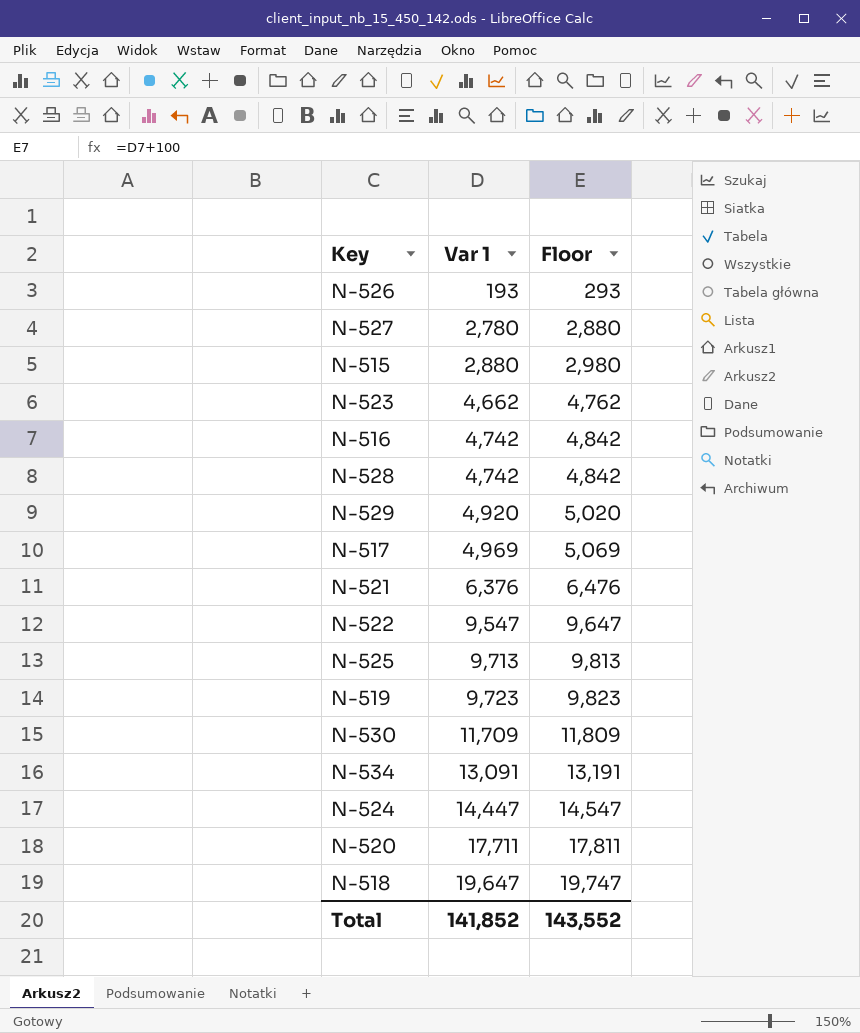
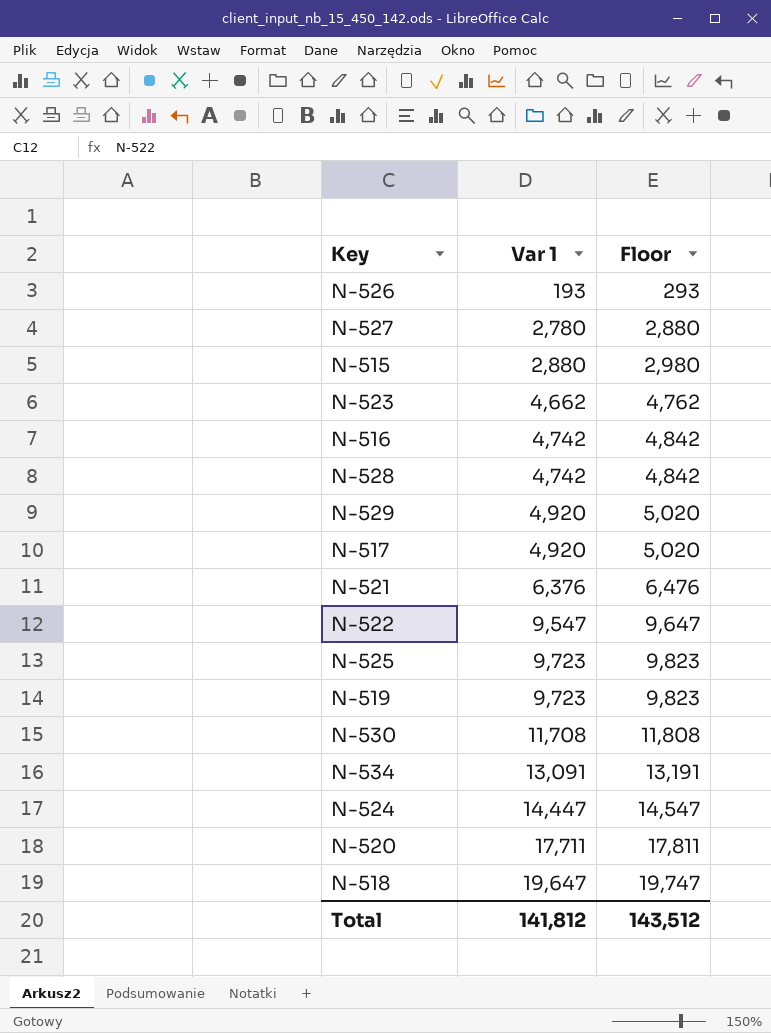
N-517 | Var 1: 4,969 -> 4,920
N-517 | Floor: 5,069 -> 5,020
N-525 | Var 1: 9,713 -> 9,723
N-525 | Floor: 9,813 -> 9,823
N-530 | Var 1: 11,709 -> 11,708
N-530 | Floor: 11,809 -> 11,808
Total | Var 1: 141,852 -> 141,812
Total | Floor: 143,552 -> 143,512

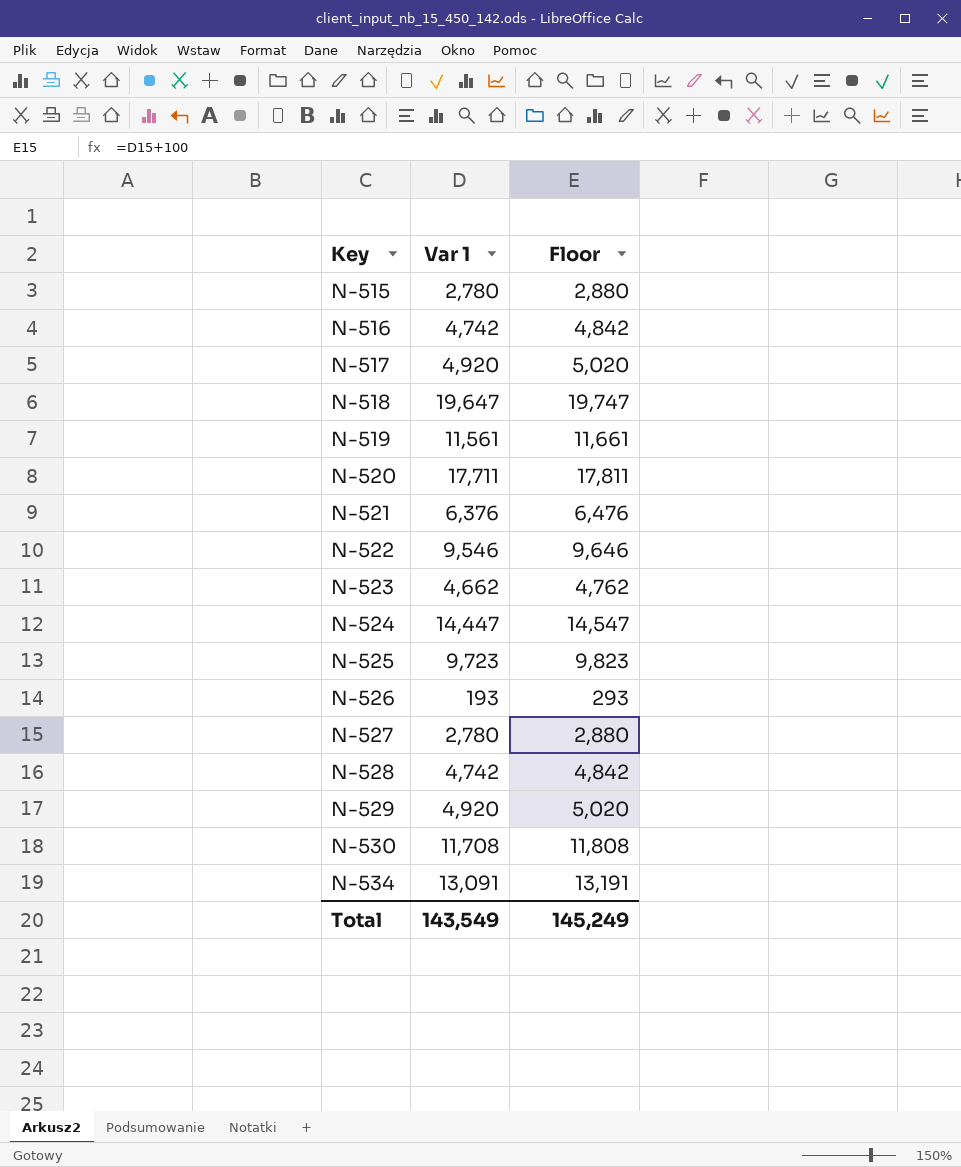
row order: Var 1 ascending -> Key ascending
N-515 | Var 1: 2,880 -> 2,780
N-515 | Floor: 2,980 -> 2,880
N-519 | Var 1: 9,723 -> 11,561
N-519 | Floor: 9,823 -> 11,661
N-522 | Var 1: 9,547 -> 9,546
N-522 | Floor: 9,647 -> 9,646
Total | Var 1: 141,812 -> 143,549
Total | Floor: 143,512 -> 145,249

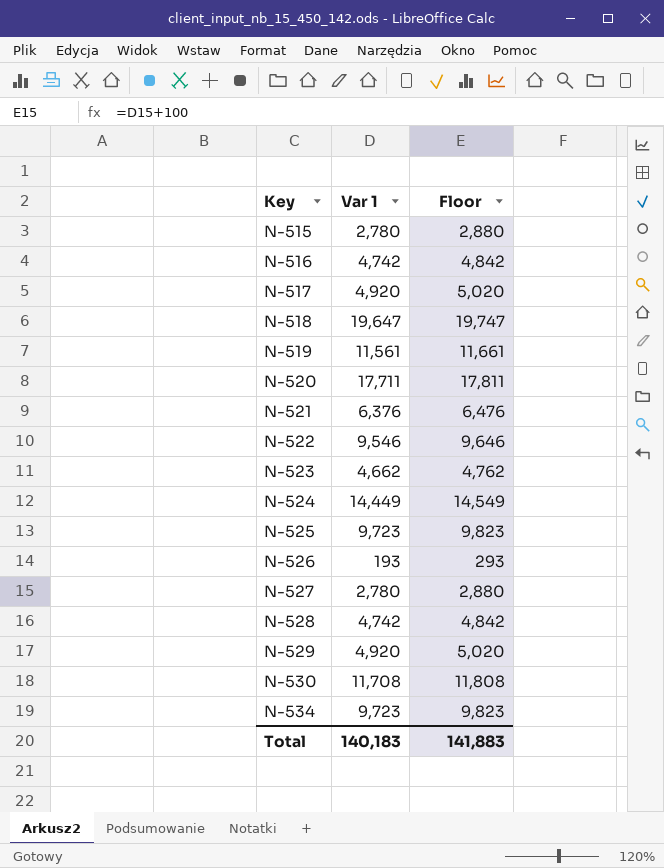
N-524 | Var 1: 14,447 -> 14,449
N-524 | Floor: 14,547 -> 14,549
N-534 | Var 1: 13,091 -> 9,723
N-534 | Floor: 13,191 -> 9,823
Total | Var 1: 143,549 -> 140,183
Total | Floor: 145,249 -> 141,883

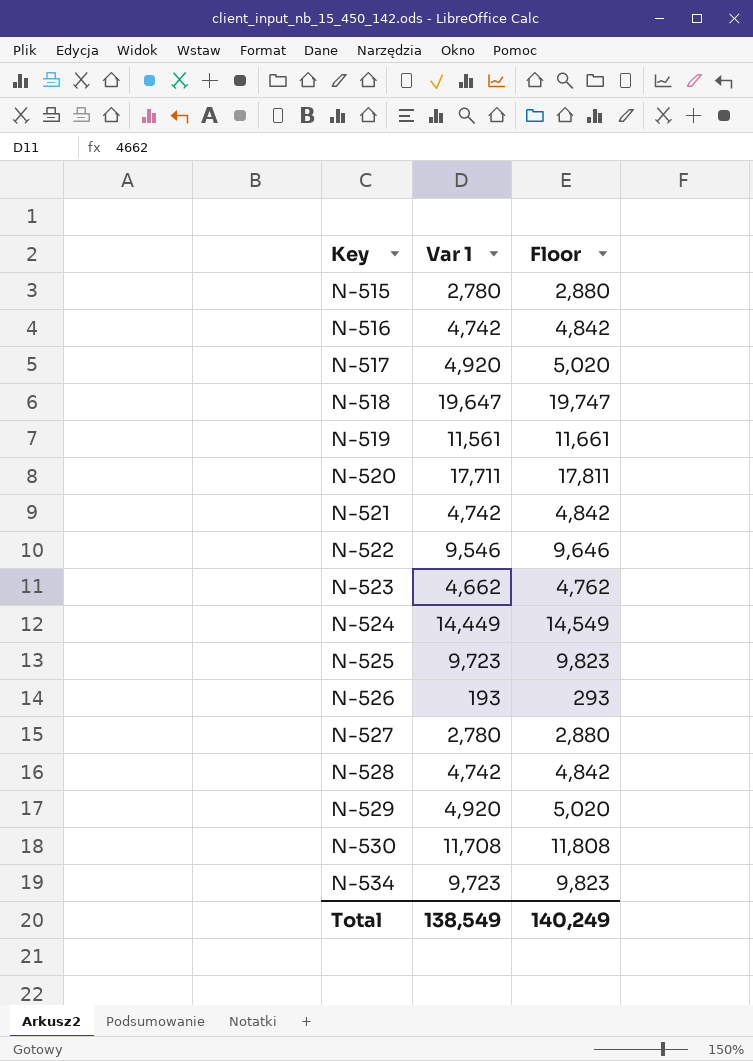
N-521 | Var 1: 6,376 -> 4,742
N-521 | Floor: 6,476 -> 4,842
Total | Var 1: 140,183 -> 138,549
Total | Floor: 141,883 -> 140,249

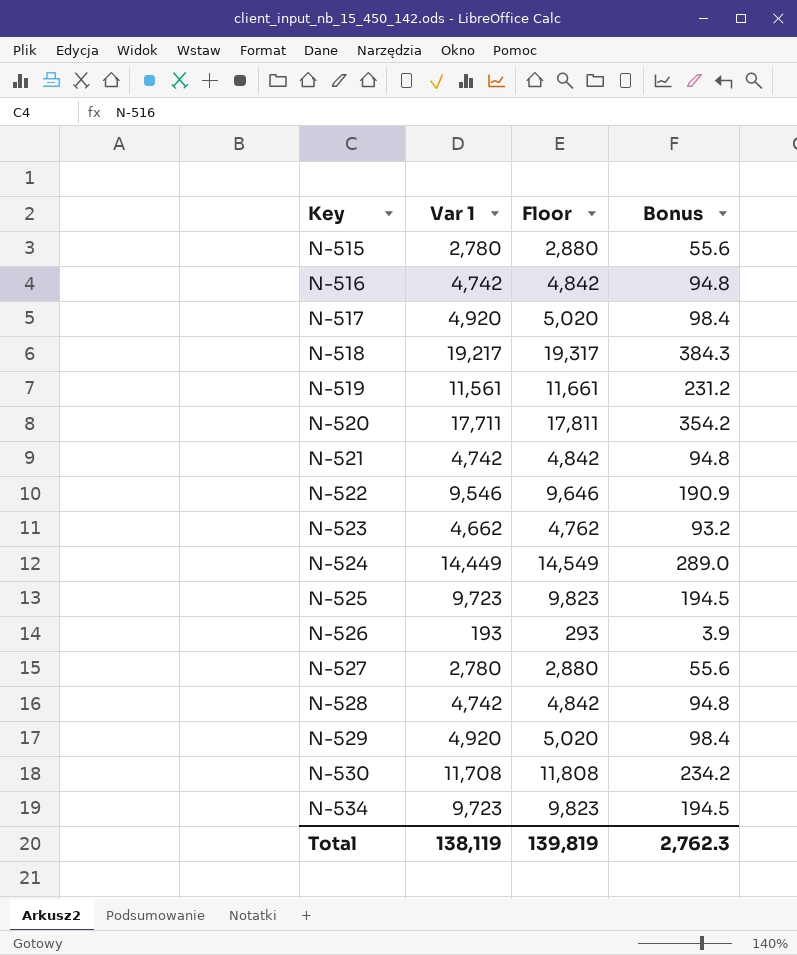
column Bonus | formula: none -> [Var 1] * 0.02
N-518 | Var 1: 19,647 -> 19,217
N-518 | Floor: 19,747 -> 19,317
Total | Var 1: 138,549 -> 138,119
Total | Floor: 140,249 -> 139,819

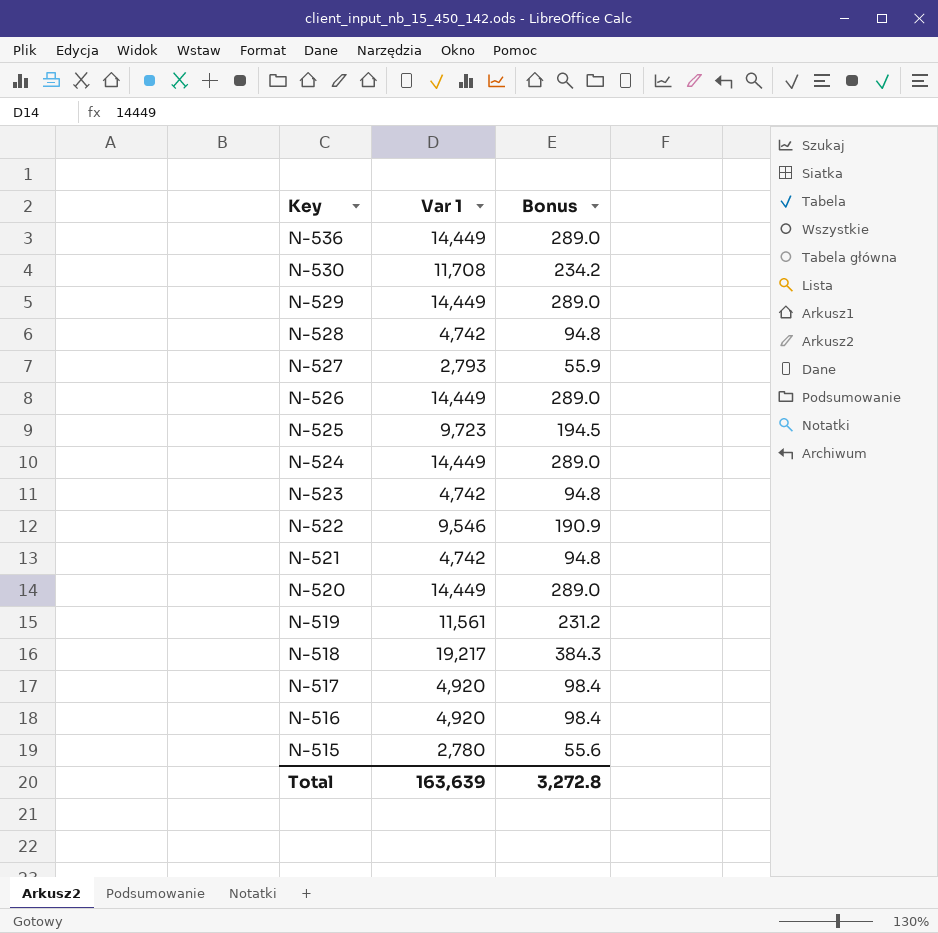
row order: Key ascending -> Key descending
column Floor | formula: [Var 1] + 100 -> none
row N-534: 9,723 | 9,823 | 194.5 -> none
row N-536: none -> 14,449 | 289.0
N-529 | Var 1: 4,920 -> 14,449
N-529 | Bonus: 98.4 -> 289.0
N-527 | Var 1: 2,780 -> 2,793
N-527 | Bonus: 55.6 -> 55.9
N-526 | Var 1: 193 -> 14,449
N-526 | Bonus: 3.9 -> 289.0
N-523 | Var 1: 4,662 -> 4,742
N-523 | Bonus: 93.2 -> 94.8
N-520 | Var 1: 17,711 -> 14,449
N-520 | Bonus: 354.2 -> 289.0
N-516 | Var 1: 4,742 -> 4,920
N-516 | Bonus: 94.8 -> 98.4
Total | Var 1: 138,119 -> 163,639
Total | Bonus: 2,762.3 -> 3,272.8

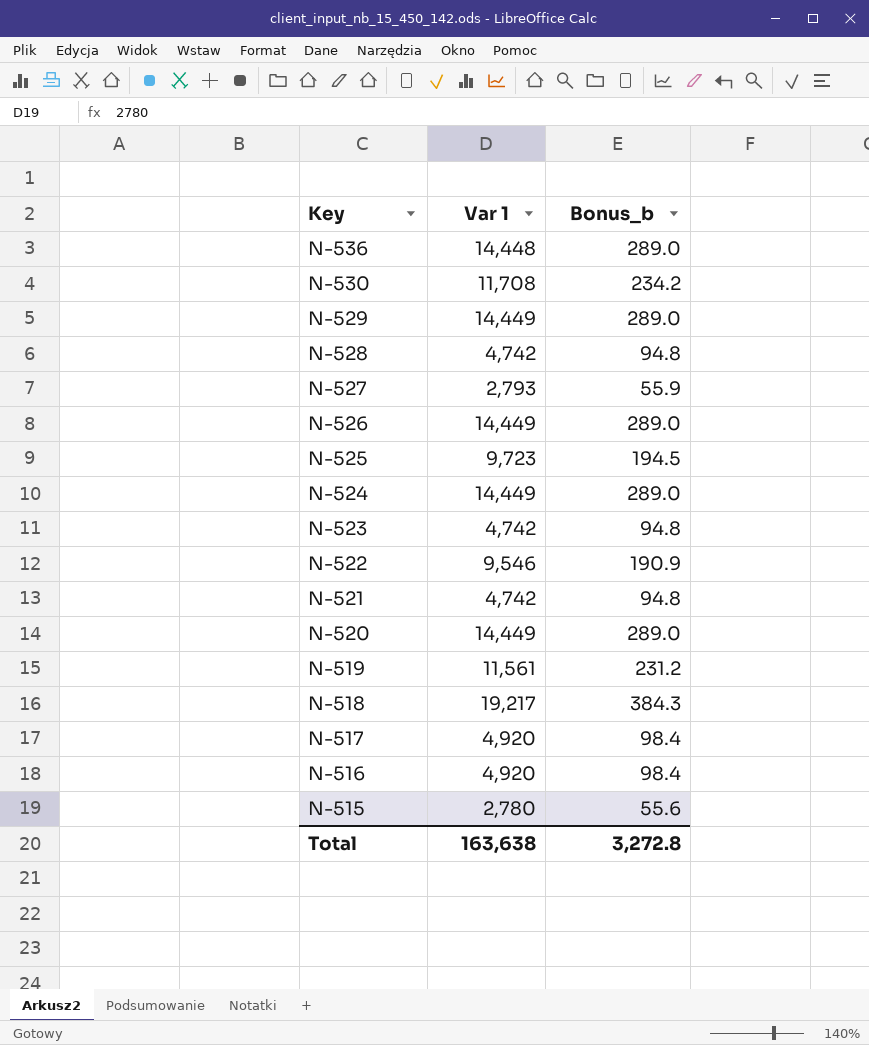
column name: Bonus -> Bonus_b
N-536 | Var 1: 14,449 -> 14,448
Total | Var 1: 163,639 -> 163,638

